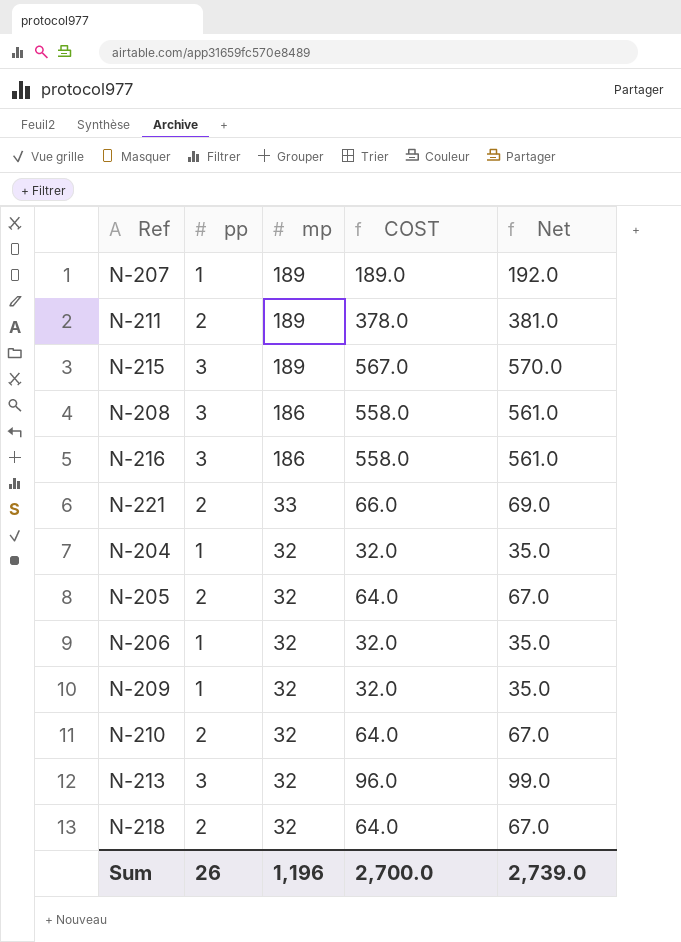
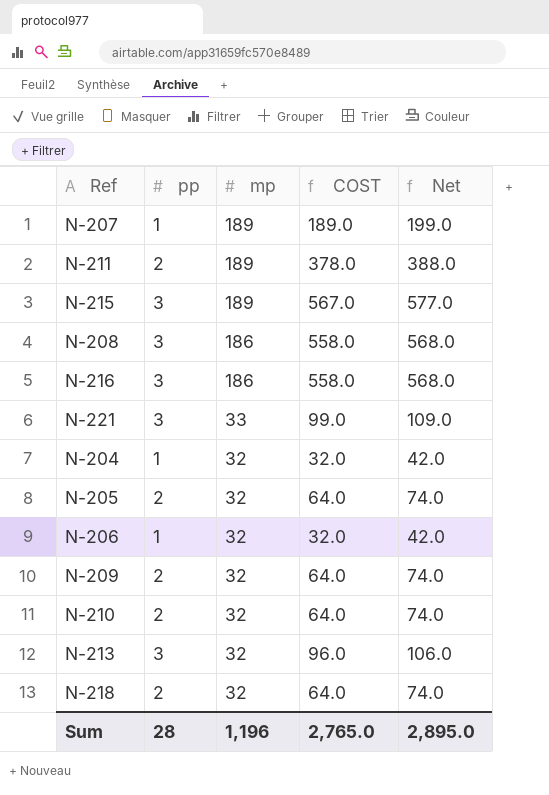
column Net | formula: [COST] + 3 -> [COST] + 10
N-221 | pp: 2 -> 3
N-221 | COST: 66.0 -> 99.0
N-209 | pp: 1 -> 2
N-209 | COST: 32.0 -> 64.0
Sum | pp: 26 -> 28
Sum | COST: 2,700.0 -> 2,765.0
Sum | Net: 2,739.0 -> 2,895.0

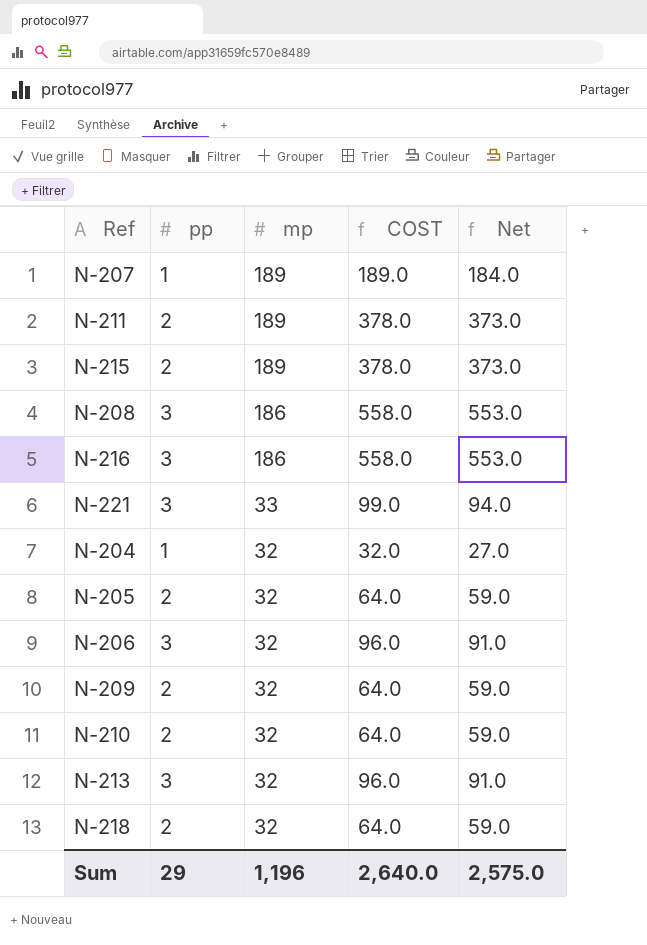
column Net | formula: [COST] + 10 -> [COST] - 5
N-215 | pp: 3 -> 2
N-215 | COST: 567.0 -> 378.0
N-206 | pp: 1 -> 3
N-206 | COST: 32.0 -> 96.0
Sum | pp: 28 -> 29
Sum | COST: 2,765.0 -> 2,640.0
Sum | Net: 2,895.0 -> 2,575.0

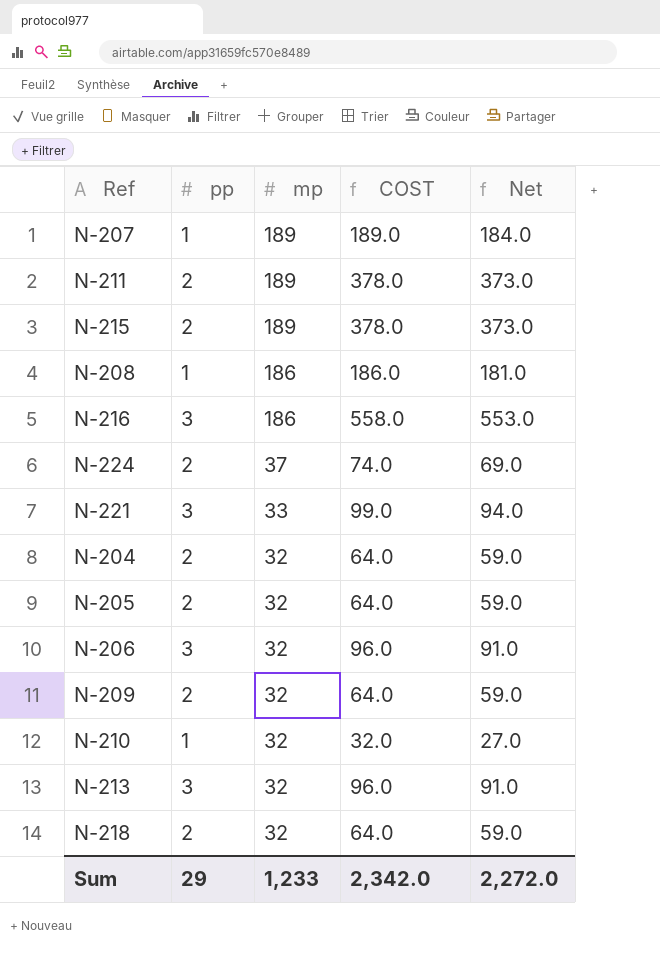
N-208 | pp: 3 -> 1
N-208 | COST: 558.0 -> 186.0
N-208 | Net: 553.0 -> 181.0
row N-224: none -> 2 | 37 | 74.0 | 69.0
N-204 | pp: 1 -> 2
N-204 | COST: 32.0 -> 64.0
N-204 | Net: 27.0 -> 59.0
N-210 | pp: 2 -> 1
N-210 | COST: 64.0 -> 32.0
N-210 | Net: 59.0 -> 27.0
Sum | mp: 1,196 -> 1,233
Sum | COST: 2,640.0 -> 2,342.0
Sum | Net: 2,575.0 -> 2,272.0

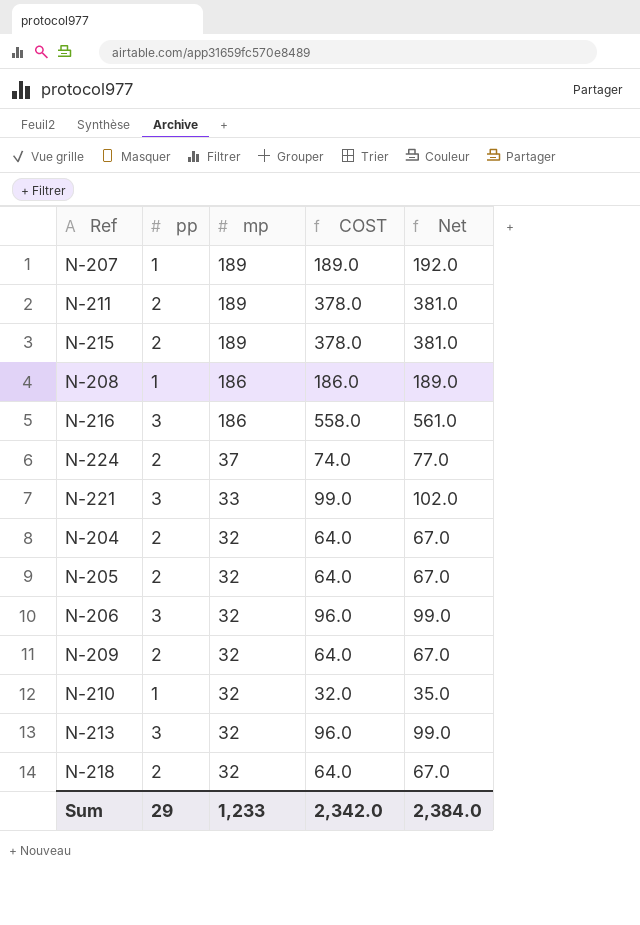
column Net | formula: [COST] - 5 -> [COST] + 3
Sum | Net: 2,272.0 -> 2,384.0

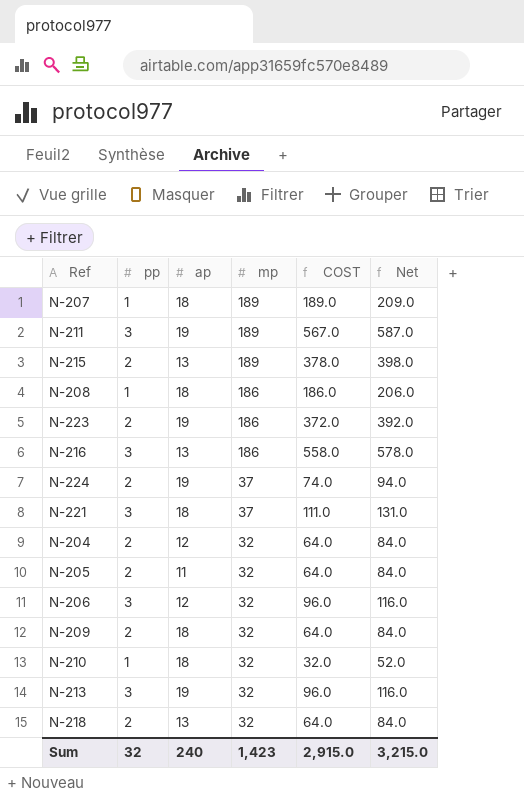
column ap | position: none -> 3
column Net | formula: [COST] + 3 -> [COST] + 20
N-211 | pp: 2 -> 3
N-211 | COST: 378.0 -> 567.0
row N-223: none -> 2 | 19 | 186 | 372.0 | 392.0
N-221 | mp: 33 -> 37
N-221 | COST: 99.0 -> 111.0
Sum | pp: 29 -> 32
Sum | mp: 1,233 -> 1,423
Sum | COST: 2,342.0 -> 2,915.0
Sum | Net: 2,384.0 -> 3,215.0

